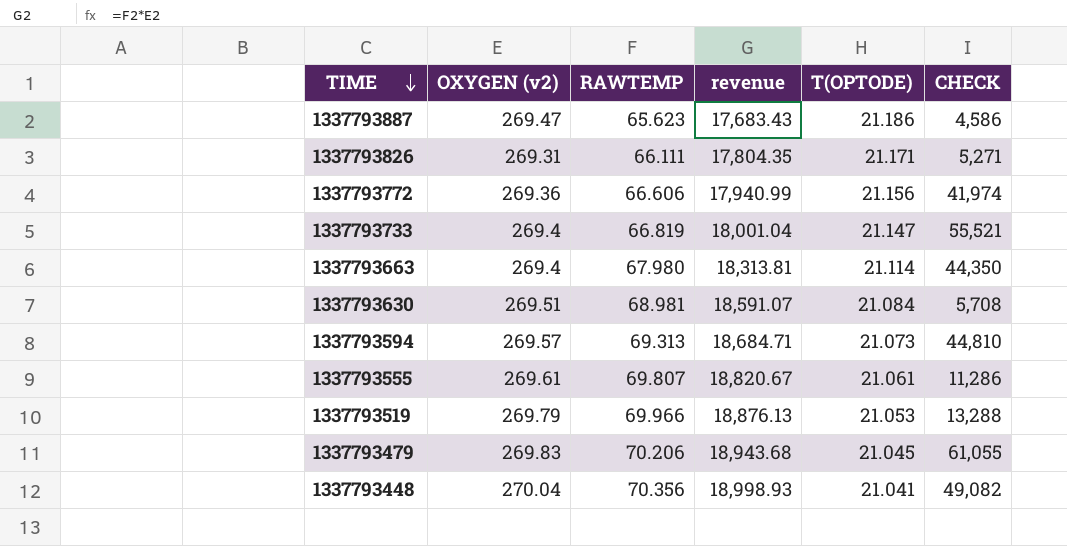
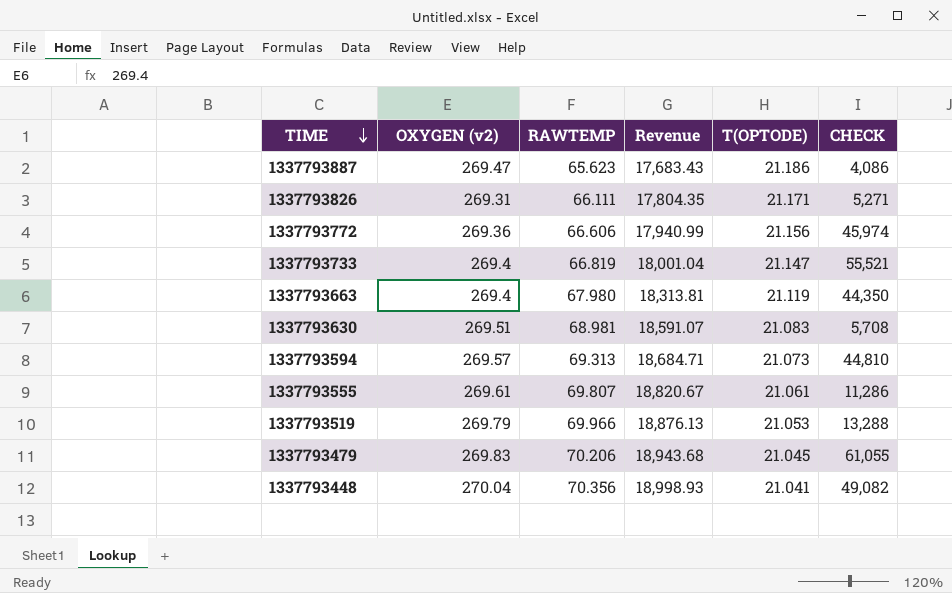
column name: revenue -> Revenue
1337793887 | CHECK: 4,586 -> 4,086
1337793772 | CHECK: 41,974 -> 45,974
1337793663 | T(OPTODE): 21.114 -> 21.119
1337793630 | T(OPTODE): 21.084 -> 21.083

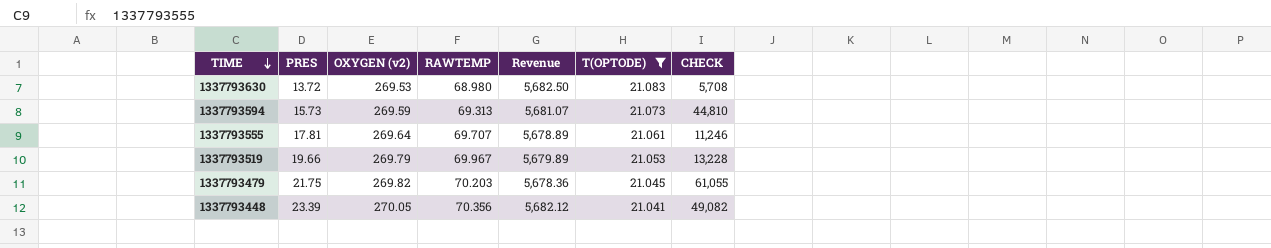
filter: none -> T(OPTODE) <= 21.083
column PRES | position: none -> 2
column Revenue | formula: [OXYGEN (v2)] * [RAWTEMP] -> [OXYGEN (v2)] * [T(OPTODE)]
1337793630 | OXYGEN (v2): 269.51 -> 269.53
1337793630 | RAWTEMP: 68.981 -> 68.980
1337793594 | OXYGEN (v2): 269.57 -> 269.59
1337793555 | OXYGEN (v2): 269.61 -> 269.64
1337793555 | RAWTEMP: 69.807 -> 69.707
1337793555 | CHECK: 11,286 -> 11,246
1337793519 | RAWTEMP: 69.966 -> 69.967
1337793519 | CHECK: 13,288 -> 13,228
1337793479 | OXYGEN (v2): 269.83 -> 269.82
1337793479 | RAWTEMP: 70.206 -> 70.203
1337793448 | OXYGEN (v2): 270.04 -> 270.05

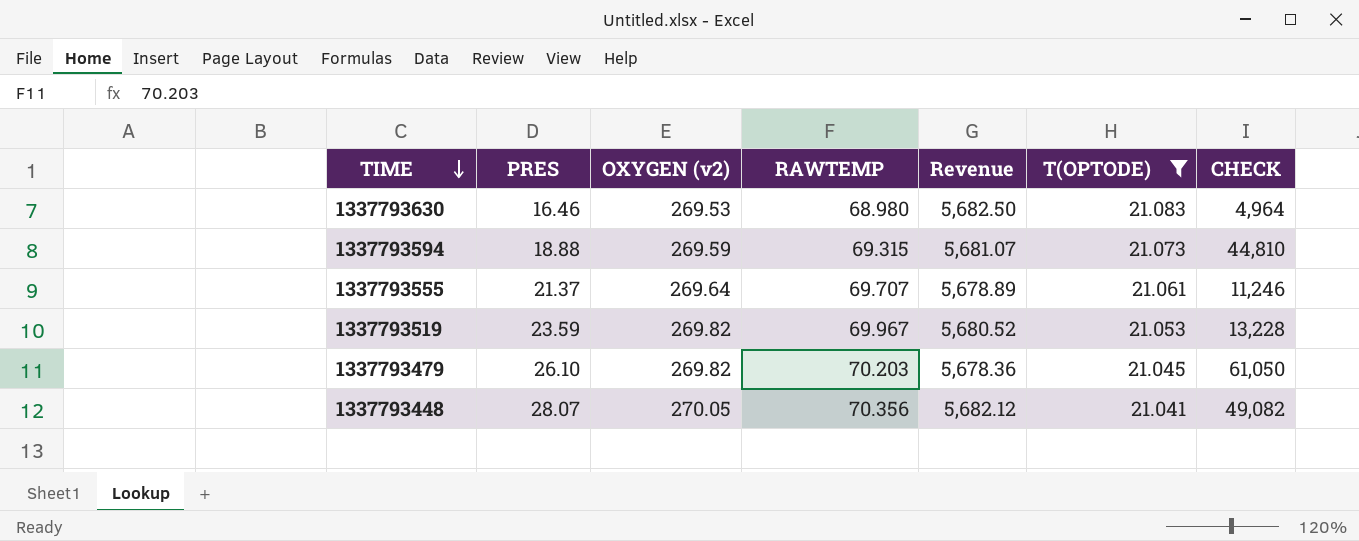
1337793630 | PRES: 13.72 -> 16.46
1337793630 | CHECK: 5,708 -> 4,964
1337793594 | PRES: 15.73 -> 18.88
1337793594 | RAWTEMP: 69.313 -> 69.315
1337793555 | PRES: 17.81 -> 21.37
1337793519 | PRES: 19.66 -> 23.59
1337793519 | OXYGEN (v2): 269.79 -> 269.82
1337793519 | Revenue: 5,679.89 -> 5,680.52
1337793479 | PRES: 21.75 -> 26.10
1337793479 | CHECK: 61,055 -> 61,050
1337793448 | PRES: 23.39 -> 28.07

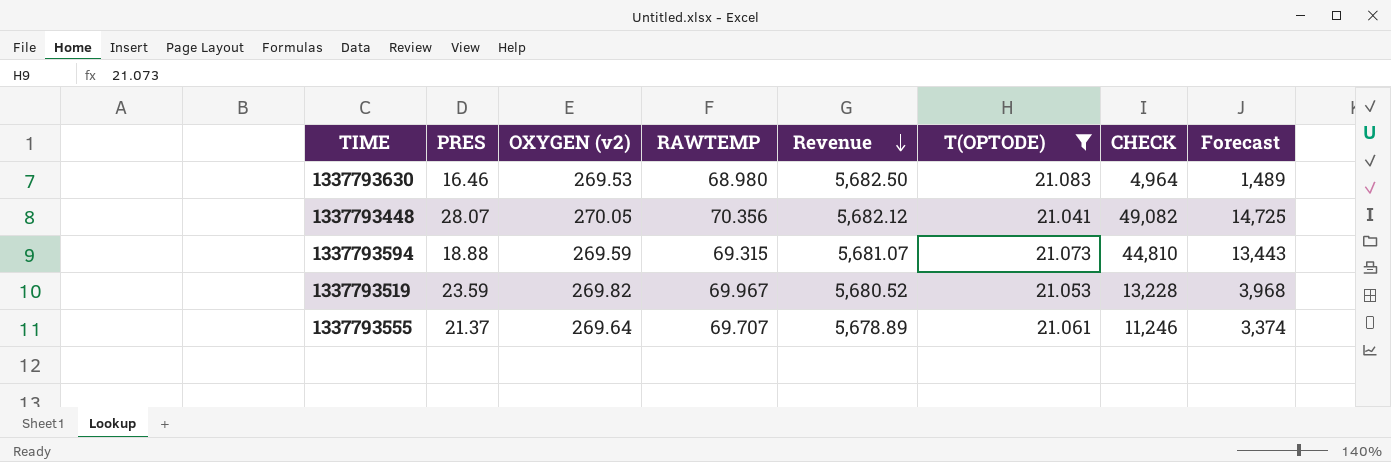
row order: TIME descending -> Revenue descending
column Forecast | formula: none -> [CHECK] * 0.3
row 1337793479: 26.10 | 269.82 | 70.203 | 5,678.36 | 21.045 | 61,050 -> none

